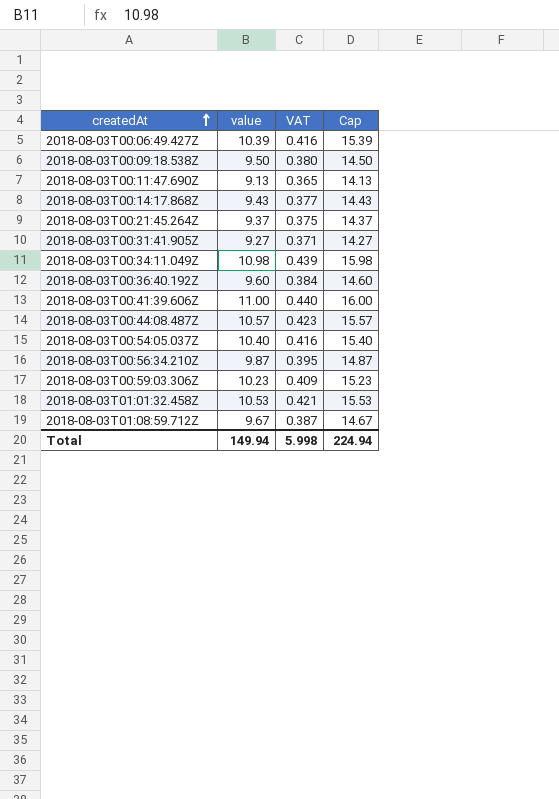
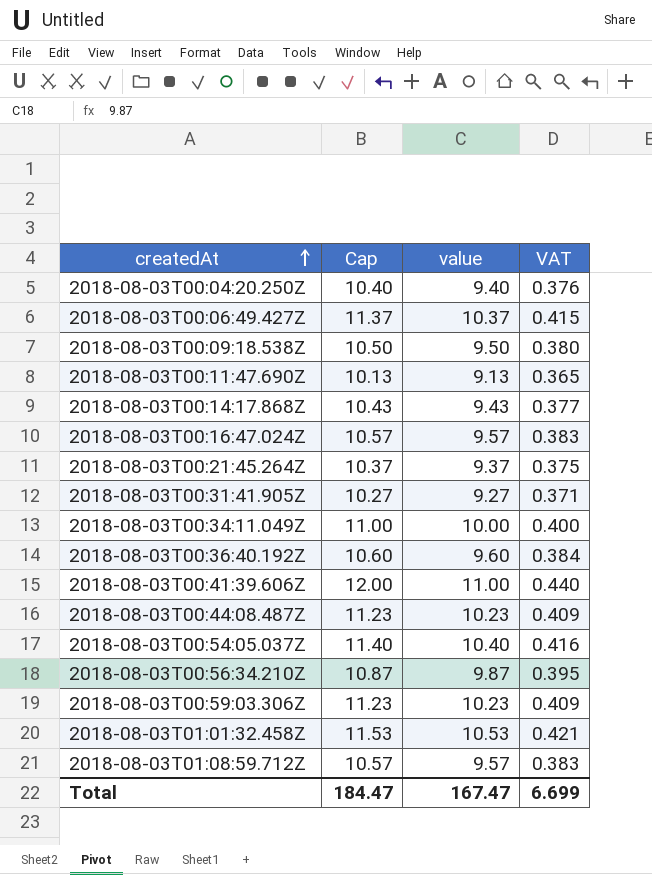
column Cap | formula: [value] + 5 -> [value] + 1
column Cap | position: 4 -> 2
row 2018-08-03T00:04:20.250Z: none -> 10.40 | 9.40 | 0.376
2018-08-03T00:06:49.427Z | value: 10.39 -> 10.37
2018-08-03T00:06:49.427Z | VAT: 0.416 -> 0.415
row 2018-08-03T00:16:47.024Z: none -> 10.57 | 9.57 | 0.383
2018-08-03T00:34:11.049Z | value: 10.98 -> 10.00
2018-08-03T00:34:11.049Z | VAT: 0.439 -> 0.400
2018-08-03T00:44:08.487Z | value: 10.57 -> 10.23
2018-08-03T00:44:08.487Z | VAT: 0.423 -> 0.409
2018-08-03T01:08:59.712Z | value: 9.67 -> 9.57
2018-08-03T01:08:59.712Z | VAT: 0.387 -> 0.383
Total | Cap: 224.94 -> 184.47
Total | value: 149.94 -> 167.47
Total | VAT: 5.998 -> 6.699

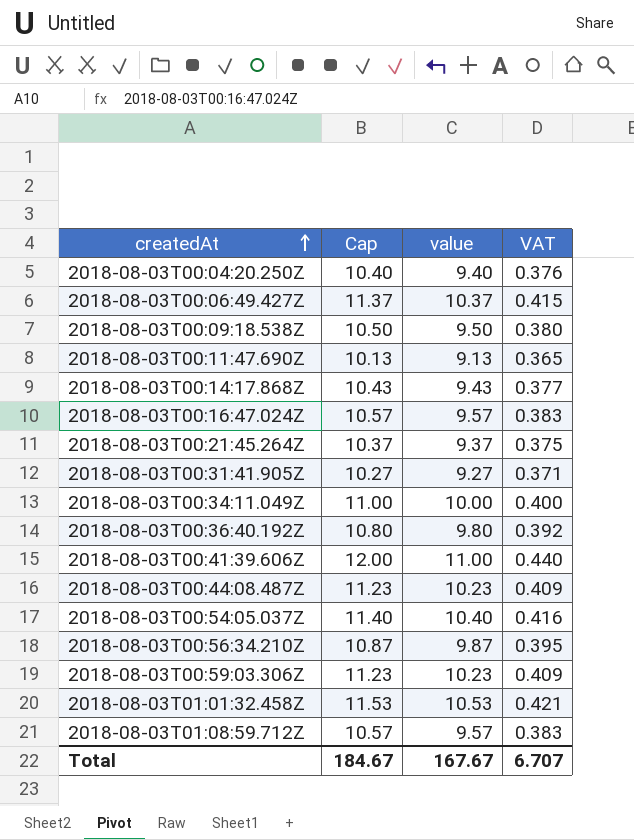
2018-08-03T00:36:40.192Z | Cap: 10.60 -> 10.80
2018-08-03T00:36:40.192Z | value: 9.60 -> 9.80
2018-08-03T00:36:40.192Z | VAT: 0.384 -> 0.392
Total | Cap: 184.47 -> 184.67
Total | value: 167.47 -> 167.67
Total | VAT: 6.699 -> 6.707

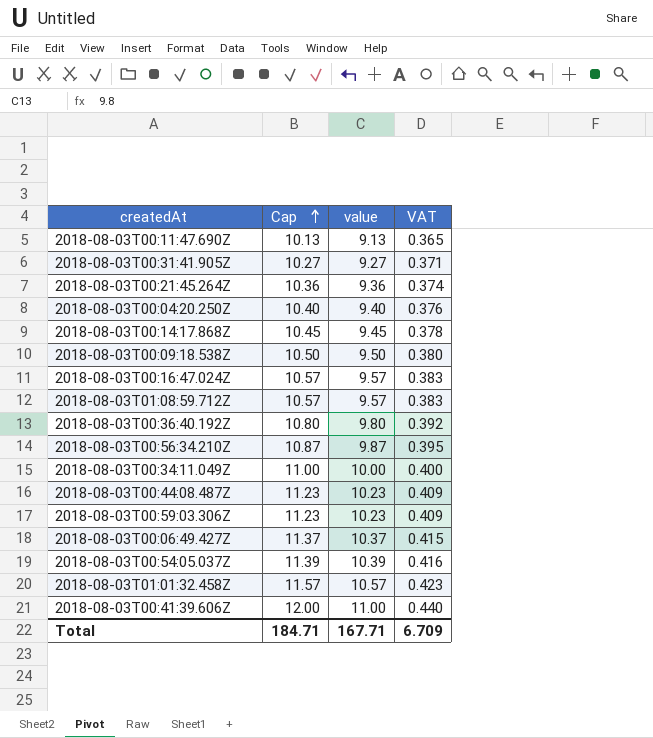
row order: createdAt ascending -> Cap ascending
2018-08-03T00:21:45.264Z | Cap: 10.37 -> 10.36
2018-08-03T00:21:45.264Z | value: 9.37 -> 9.36
2018-08-03T00:21:45.264Z | VAT: 0.375 -> 0.374
2018-08-03T00:14:17.868Z | Cap: 10.43 -> 10.45
2018-08-03T00:14:17.868Z | value: 9.43 -> 9.45
2018-08-03T00:14:17.868Z | VAT: 0.377 -> 0.378
2018-08-03T00:54:05.037Z | Cap: 11.40 -> 11.39
2018-08-03T00:54:05.037Z | value: 10.40 -> 10.39
2018-08-03T01:01:32.458Z | Cap: 11.53 -> 11.57
2018-08-03T01:01:32.458Z | value: 10.53 -> 10.57
2018-08-03T01:01:32.458Z | VAT: 0.421 -> 0.423
Total | Cap: 184.67 -> 184.71
Total | value: 167.67 -> 167.71
Total | VAT: 6.707 -> 6.709

